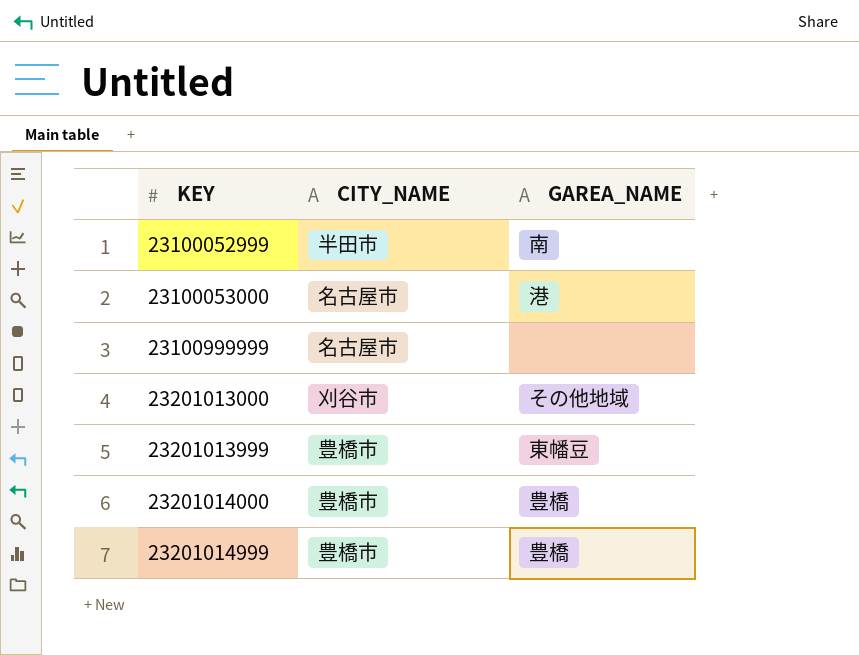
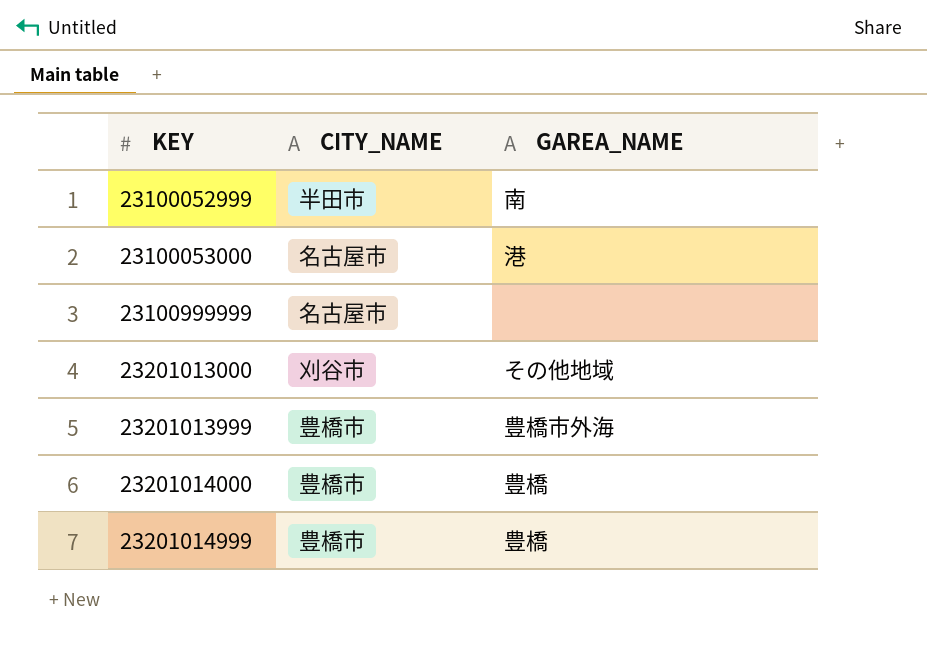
23201013999 | GAREA_NAME: 東幡豆 -> 豊橋市外海

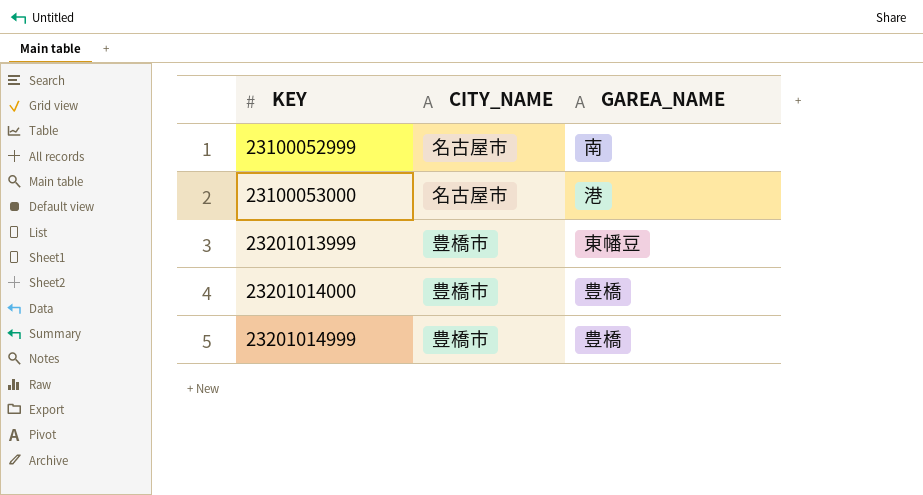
row 23100999999: 名古屋市 | none -> none
row 23201013000: 刈谷市 | その他地域 -> none
23100052999 | CITY_NAME: 半田市 -> 名古屋市
23201013999 | GAREA_NAME: 豊橋市外海 -> 東幡豆

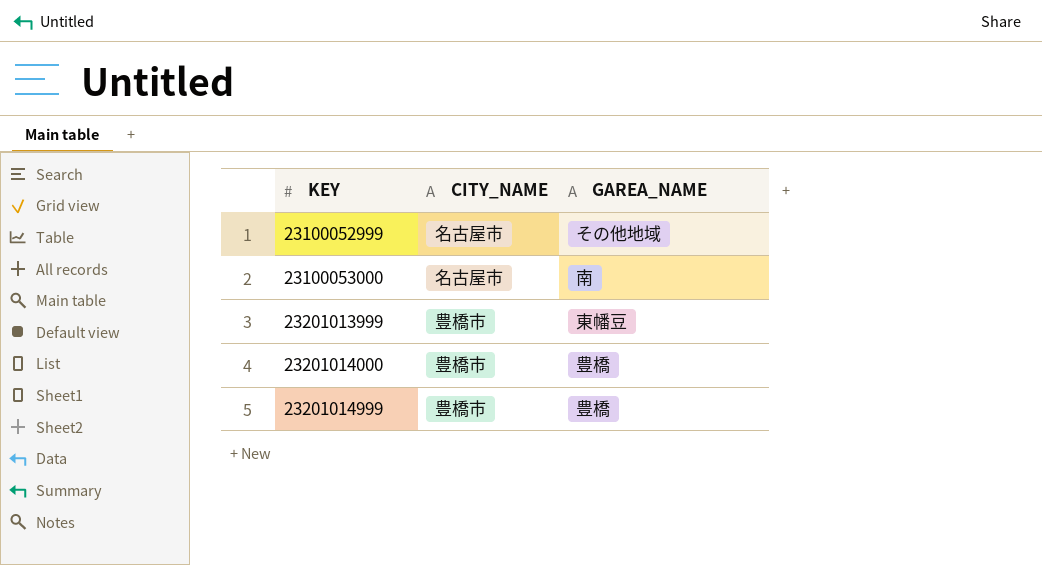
23100052999 | GAREA_NAME: 南 -> その他地域
23100053000 | GAREA_NAME: 港 -> 南

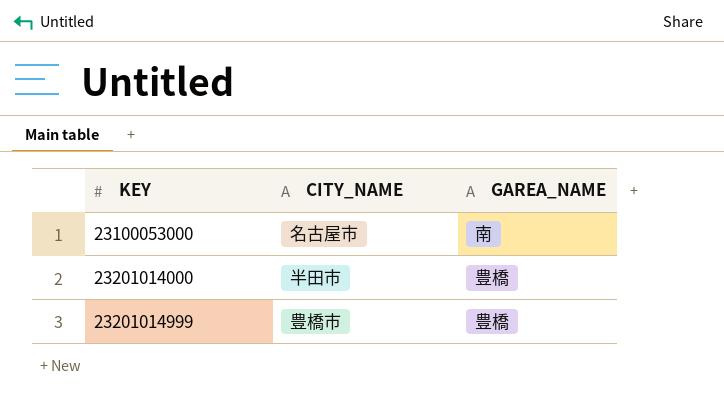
row 23100052999: 名古屋市 | その他地域 -> none
row 23201013999: 豊橋市 | 東幡豆 -> none
23201014000 | CITY_NAME: 豊橋市 -> 半田市

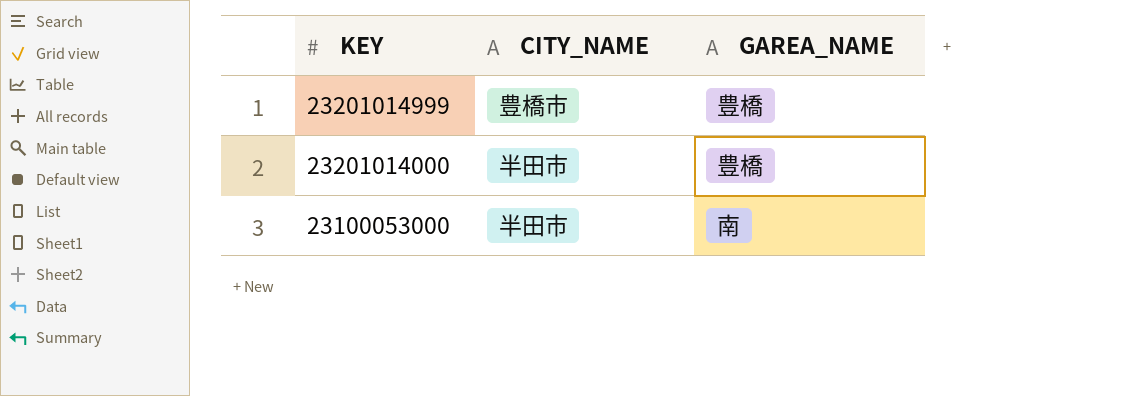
row order: KEY ascending -> KEY descending
23100053000 | CITY_NAME: 名古屋市 -> 半田市

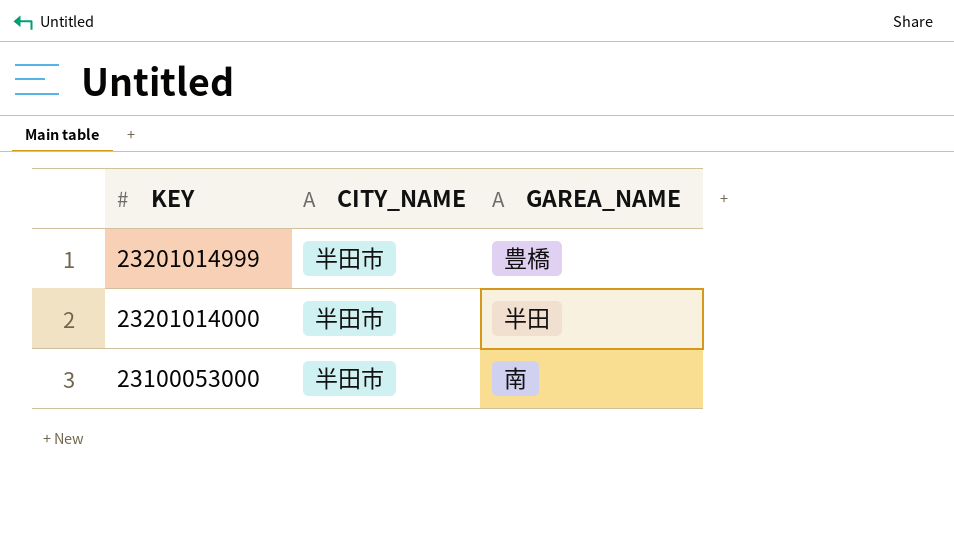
23201014999 | CITY_NAME: 豊橋市 -> 半田市
23201014000 | GAREA_NAME: 豊橋 -> 半田

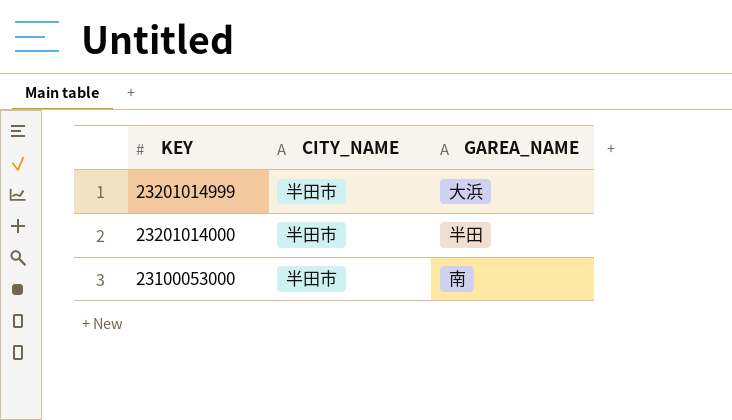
23201014999 | GAREA_NAME: 豊橋 -> 大浜

